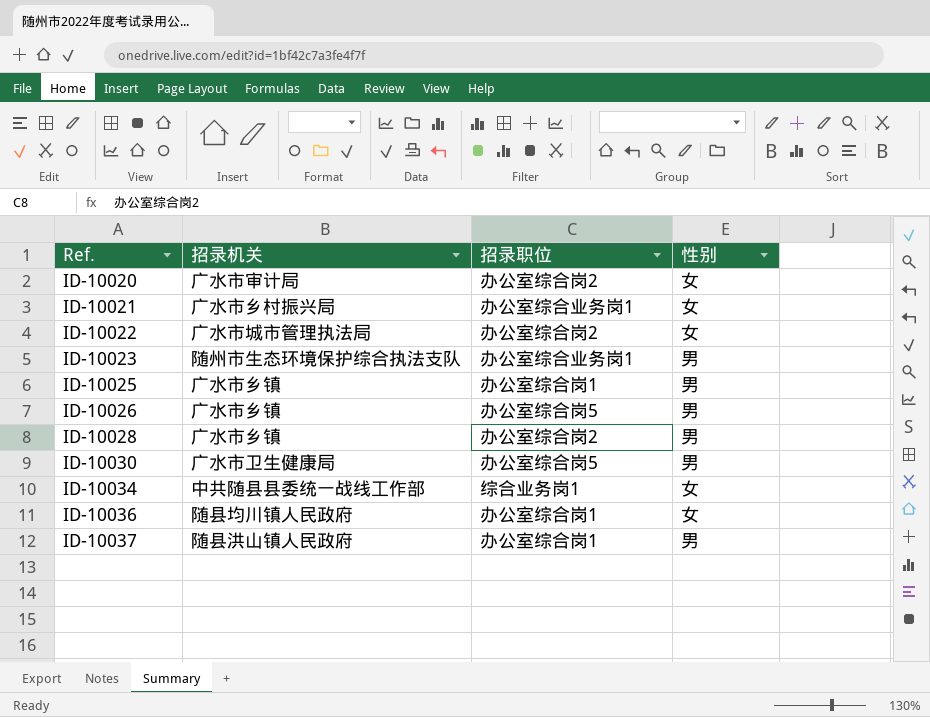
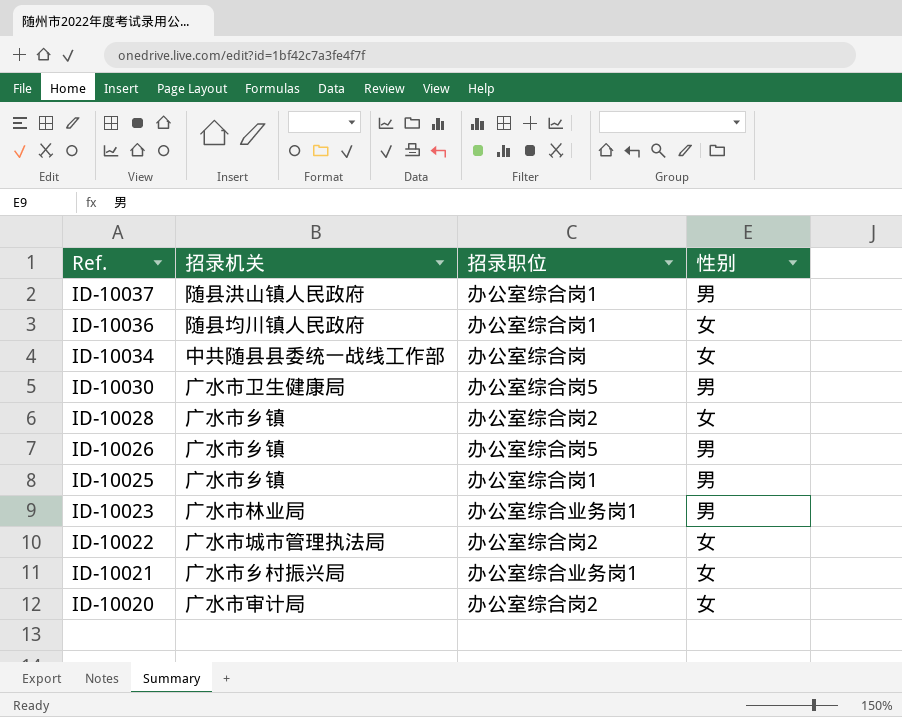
row order: Ref. ascending -> Ref. descending
ID-10034 | 招录职位: 综合业务岗1 -> 办公室综合岗
ID-10028 | 性别: 男 -> 女
ID-10023 | 招录机关: 随州市生态环境保护综合执法支队 -> 广水市林业局

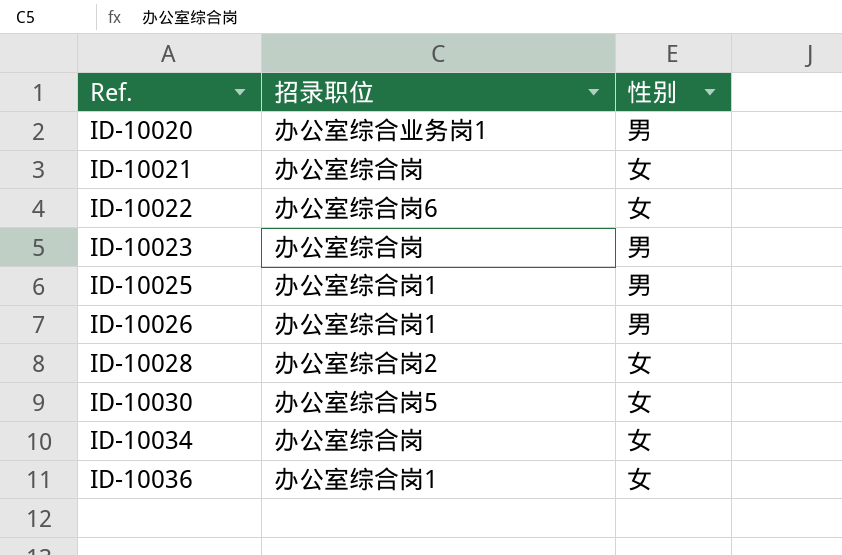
row order: Ref. descending -> Ref. ascending
column 招录机关 | position: 2 -> none
row ID-10037: 随县洪山镇人民政府 | 办公室综合岗1 | 男 -> none
ID-10020 | 招录职位: 办公室综合岗2 -> 办公室综合业务岗1
ID-10020 | 性别: 女 -> 男
ID-10021 | 招录职位: 办公室综合业务岗1 -> 办公室综合岗
ID-10022 | 招录职位: 办公室综合岗2 -> 办公室综合岗6
ID-10023 | 招录职位: 办公室综合业务岗1 -> 办公室综合岗
ID-10026 | 招录职位: 办公室综合岗5 -> 办公室综合岗1
ID-10030 | 性别: 男 -> 女

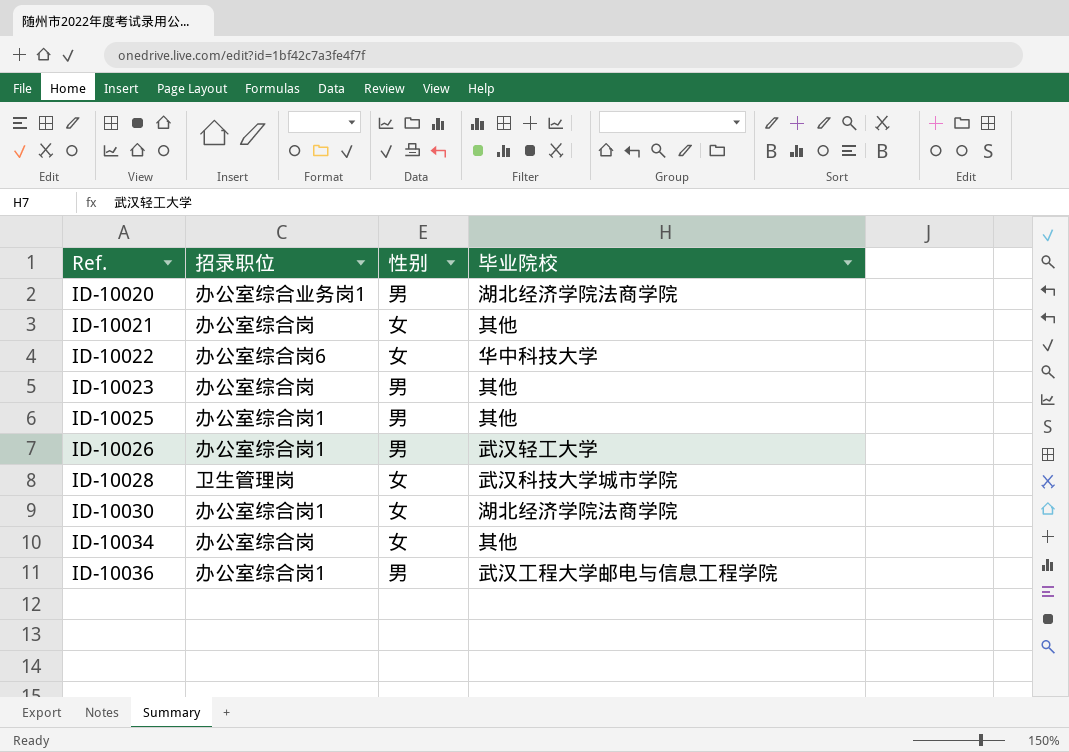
column 毕业院校 | position: none -> 4
ID-10028 | 招录职位: 办公室综合岗2 -> 卫生管理岗
ID-10030 | 招录职位: 办公室综合岗5 -> 办公室综合岗1
ID-10036 | 性别: 女 -> 男

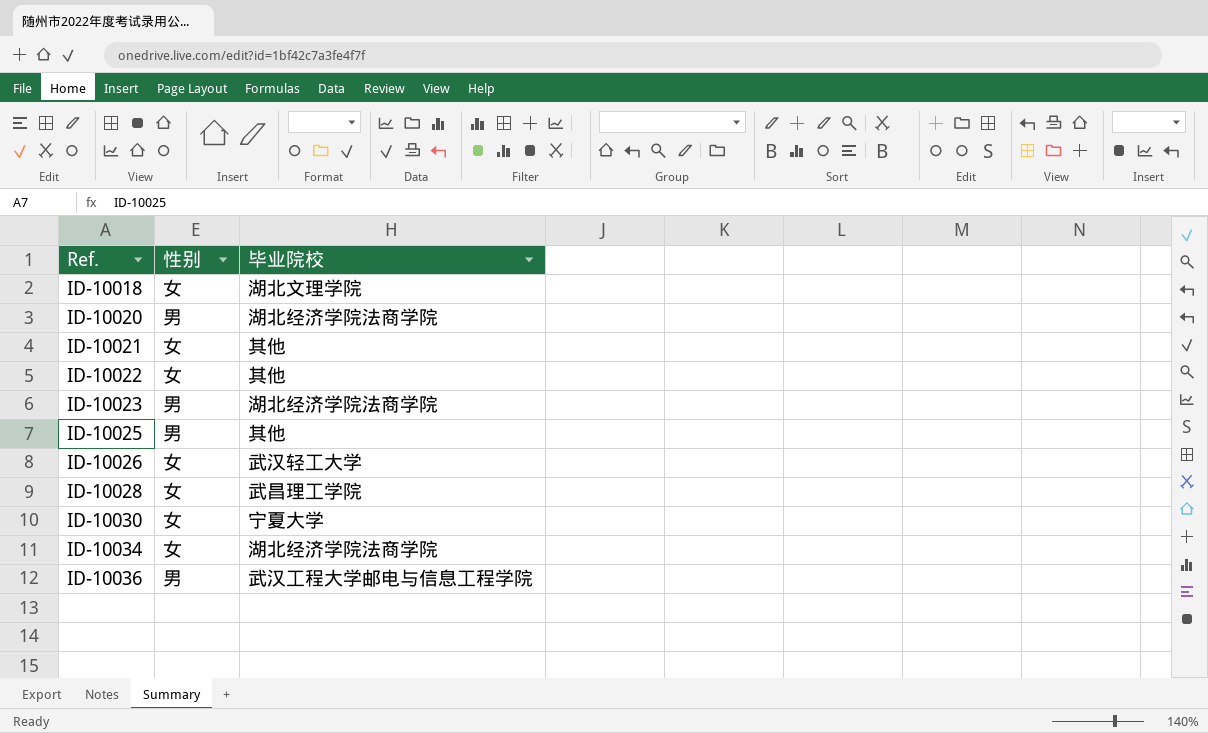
column 招录职位 | position: 2 -> none
row ID-10018: none -> 女 | 湖北文理学院
ID-10022 | 毕业院校: 华中科技大学 -> 其他
ID-10023 | 毕业院校: 其他 -> 湖北经济学院法商学院
ID-10026 | 性别: 男 -> 女
ID-10028 | 毕业院校: 武汉科技大学城市学院 -> 武昌理工学院
ID-10030 | 毕业院校: 湖北经济学院法商学院 -> 宁夏大学
ID-10034 | 毕业院校: 其他 -> 湖北经济学院法商学院

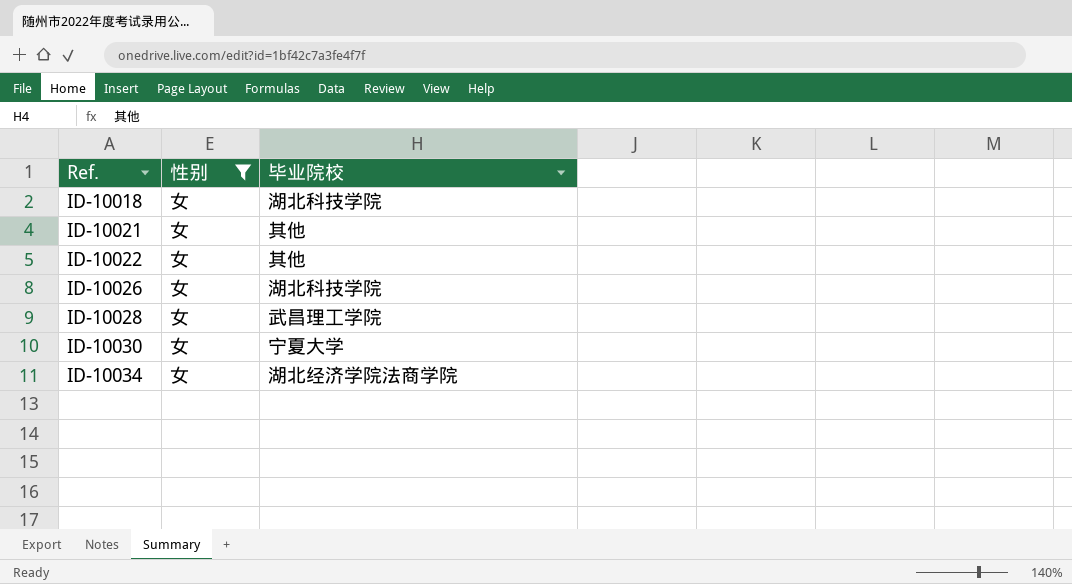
filter: none -> 性别 = 女
ID-10018 | 毕业院校: 湖北文理学院 -> 湖北科技学院
ID-10026 | 毕业院校: 武汉轻工大学 -> 湖北科技学院

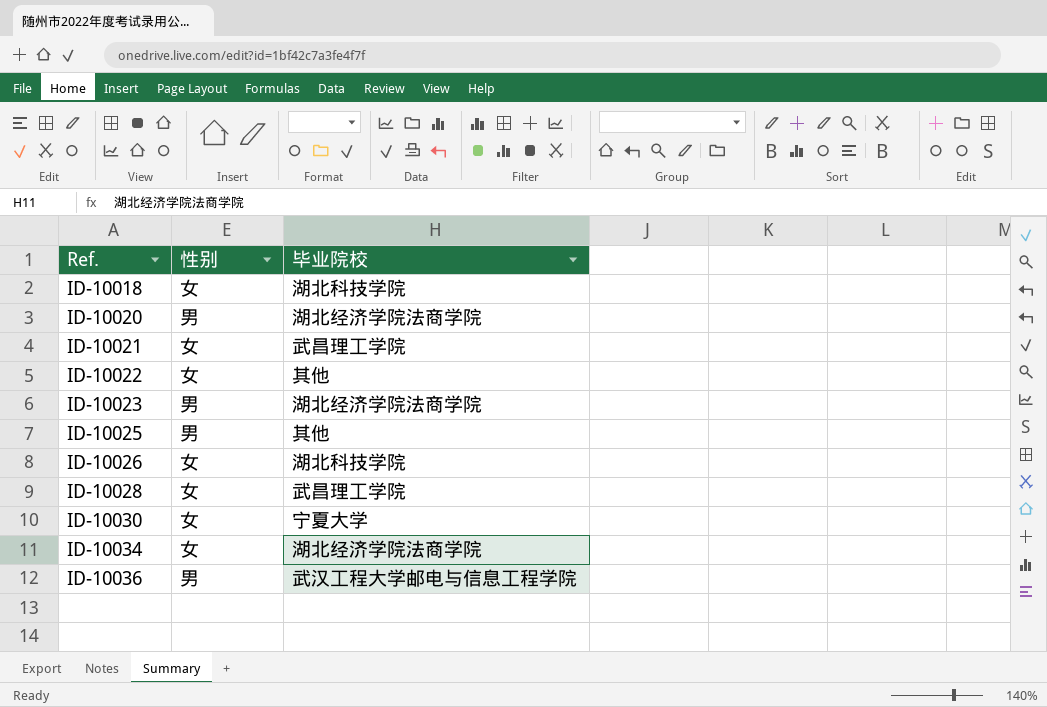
filter: 性别 = 女 -> none
ID-10021 | 毕业院校: 其他 -> 武昌理工学院

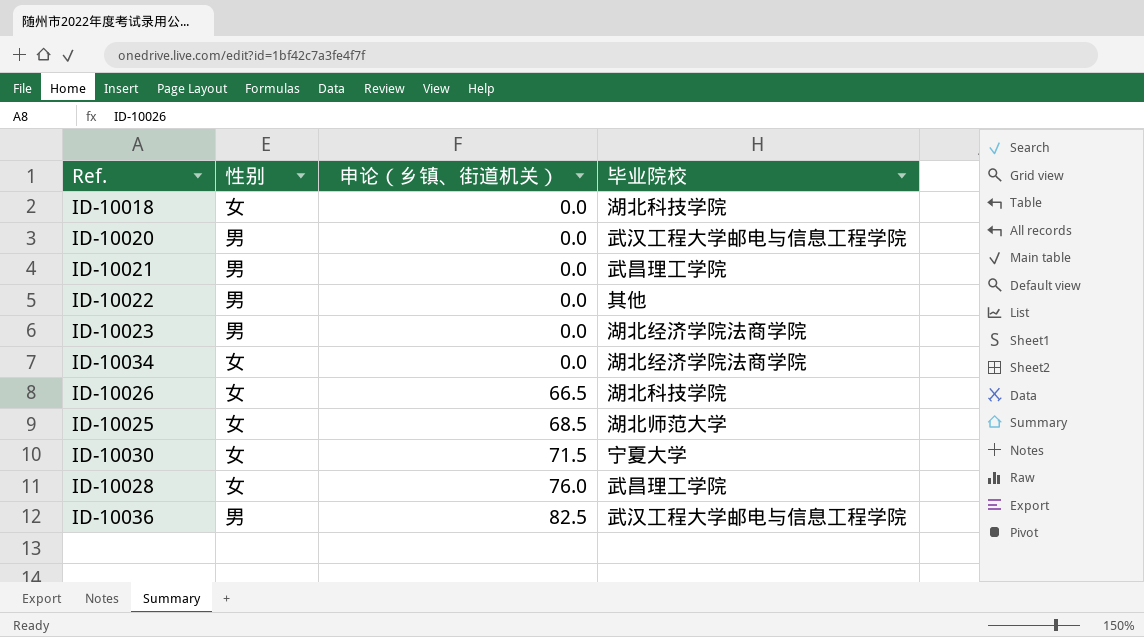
row order: Ref. ascending -> 申论（乡镇、街道机关） ascending
column 申论（乡镇、街道机关） | position: none -> 3
ID-10020 | 毕业院校: 湖北经济学院法商学院 -> 武汉工程大学邮电与信息工程学院
ID-10021 | 性别: 女 -> 男
ID-10022 | 性别: 女 -> 男
ID-10025 | 性别: 男 -> 女
ID-10025 | 毕业院校: 其他 -> 湖北师范大学

